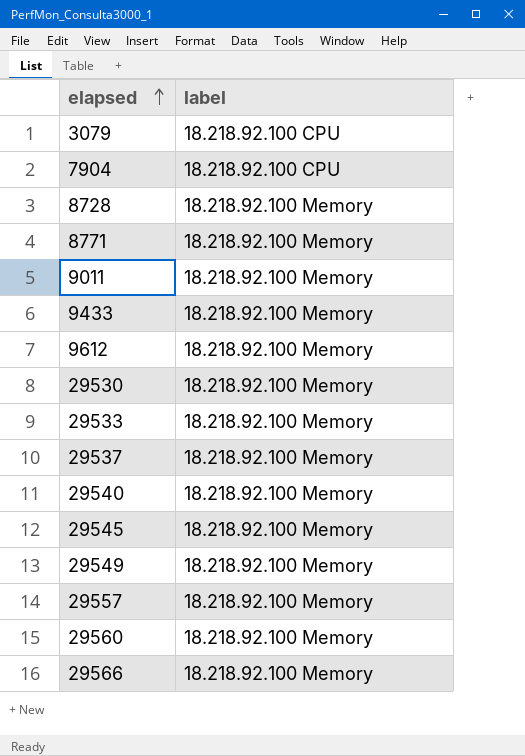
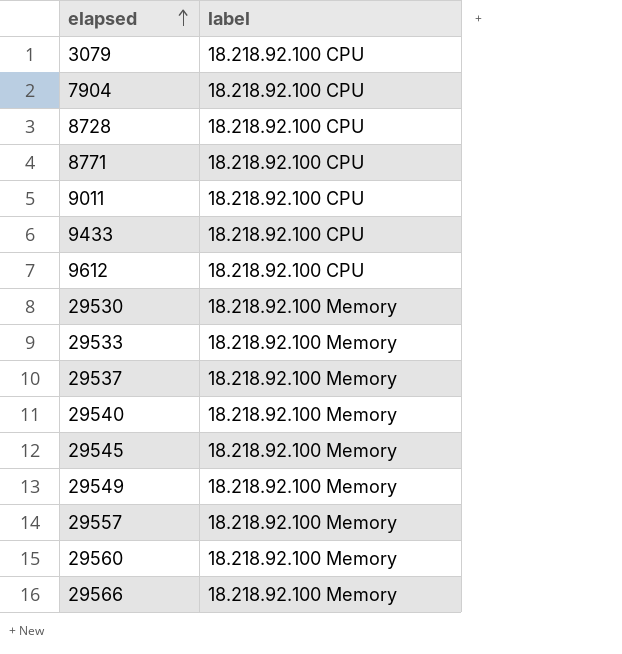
8728 | label: 18.218.92.100 Memory -> 18.218.92.100 CPU
8771 | label: 18.218.92.100 Memory -> 18.218.92.100 CPU
9011 | label: 18.218.92.100 Memory -> 18.218.92.100 CPU
9433 | label: 18.218.92.100 Memory -> 18.218.92.100 CPU
9612 | label: 18.218.92.100 Memory -> 18.218.92.100 CPU

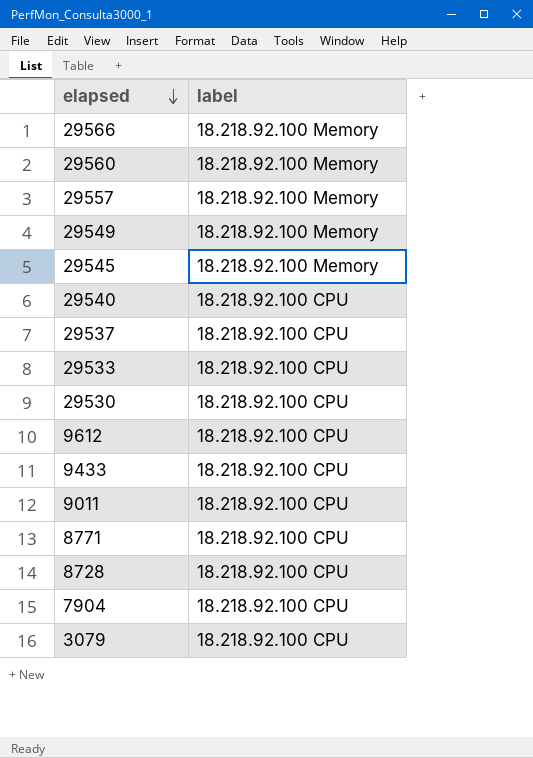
row order: elapsed ascending -> elapsed descending
29540 | label: 18.218.92.100 Memory -> 18.218.92.100 CPU
29537 | label: 18.218.92.100 Memory -> 18.218.92.100 CPU
29533 | label: 18.218.92.100 Memory -> 18.218.92.100 CPU
29530 | label: 18.218.92.100 Memory -> 18.218.92.100 CPU

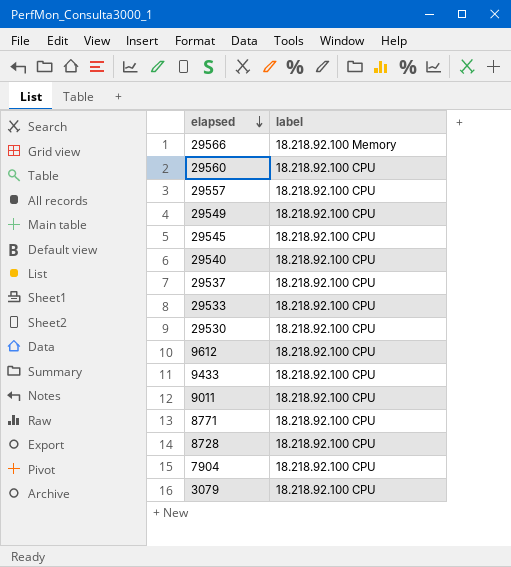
29560 | label: 18.218.92.100 Memory -> 18.218.92.100 CPU
29557 | label: 18.218.92.100 Memory -> 18.218.92.100 CPU
29549 | label: 18.218.92.100 Memory -> 18.218.92.100 CPU
29545 | label: 18.218.92.100 Memory -> 18.218.92.100 CPU

